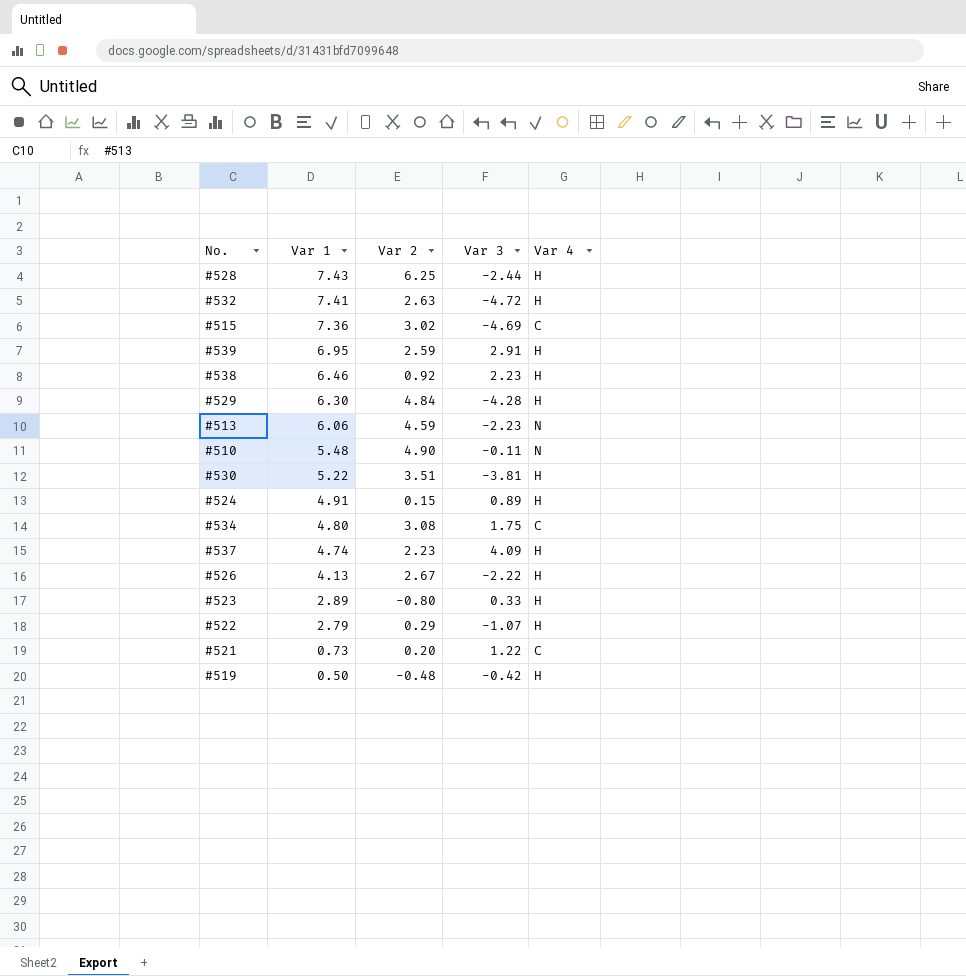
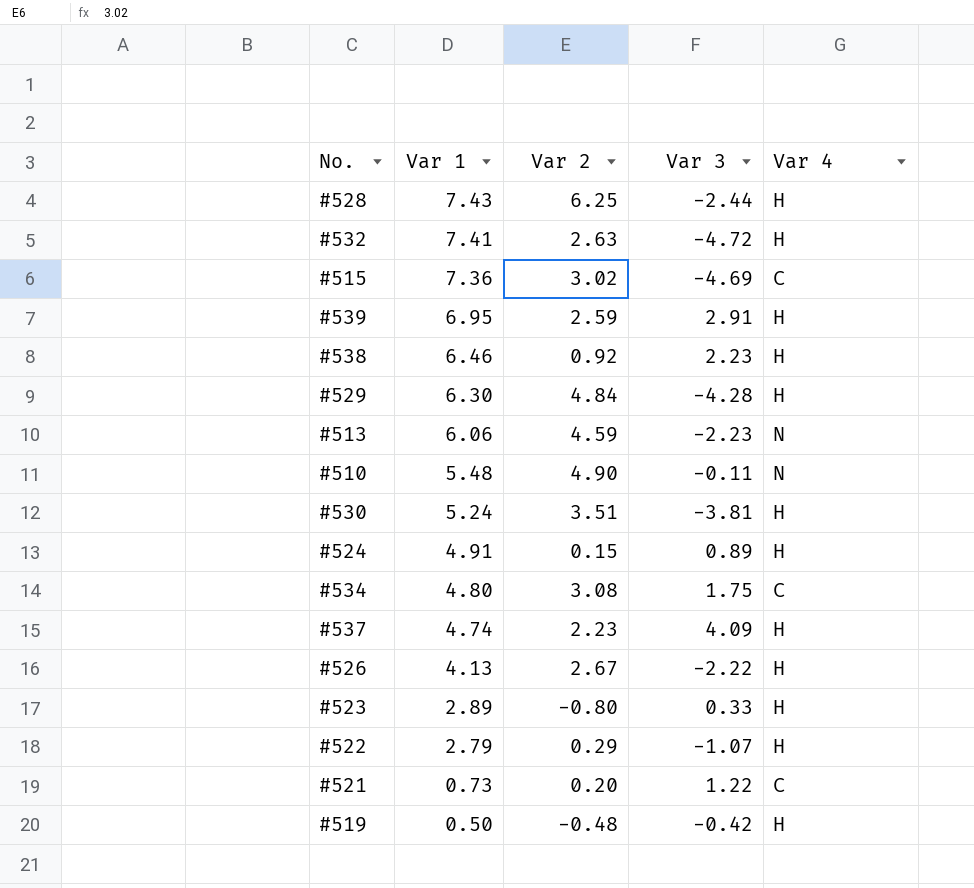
#530 | Var 1: 5.22 -> 5.24

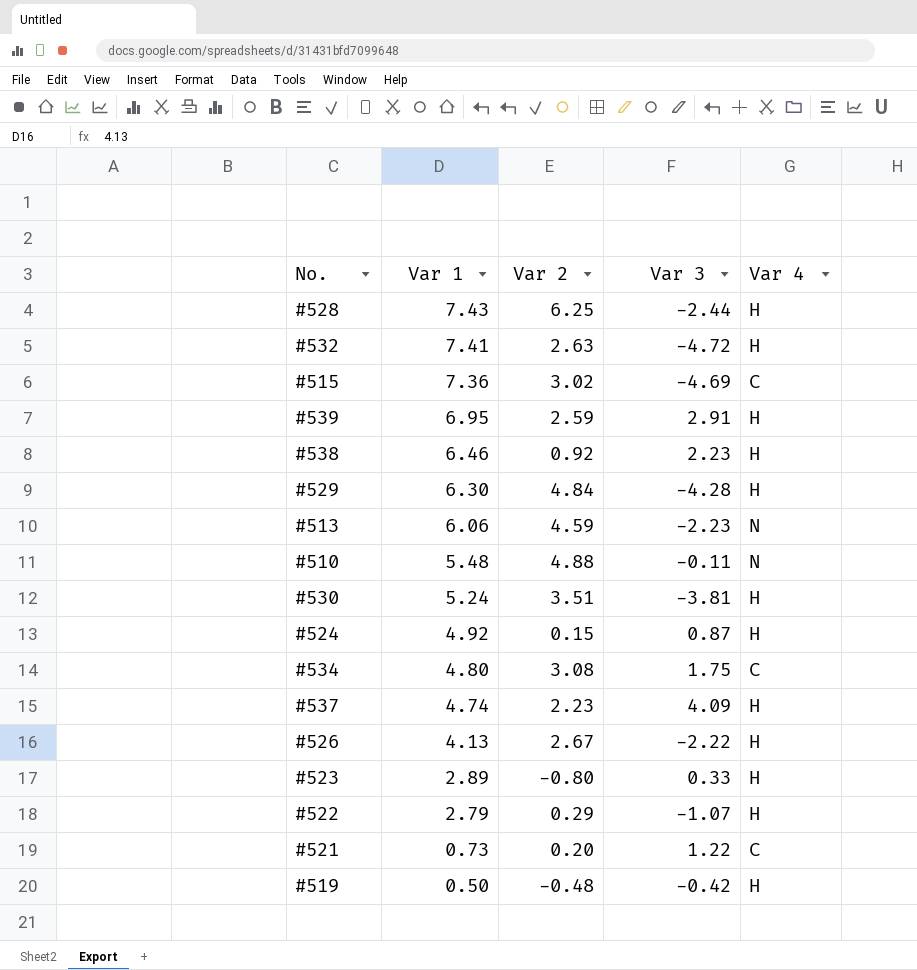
#510 | Var 2: 4.90 -> 4.88
#524 | Var 1: 4.91 -> 4.92
#524 | Var 3: 0.89 -> 0.87

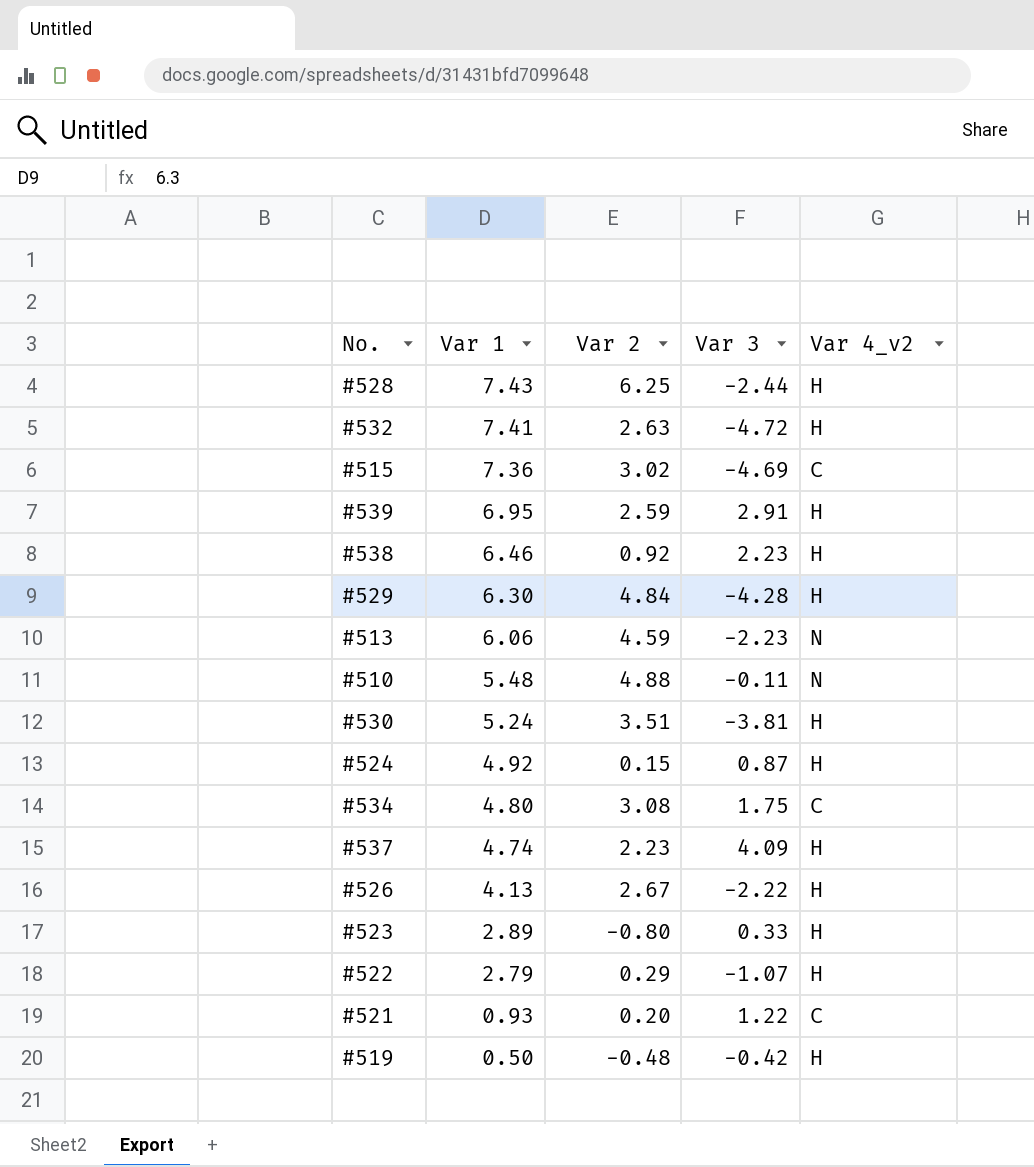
column name: Var 4 -> Var 4_v2
#521 | Var 1: 0.73 -> 0.93

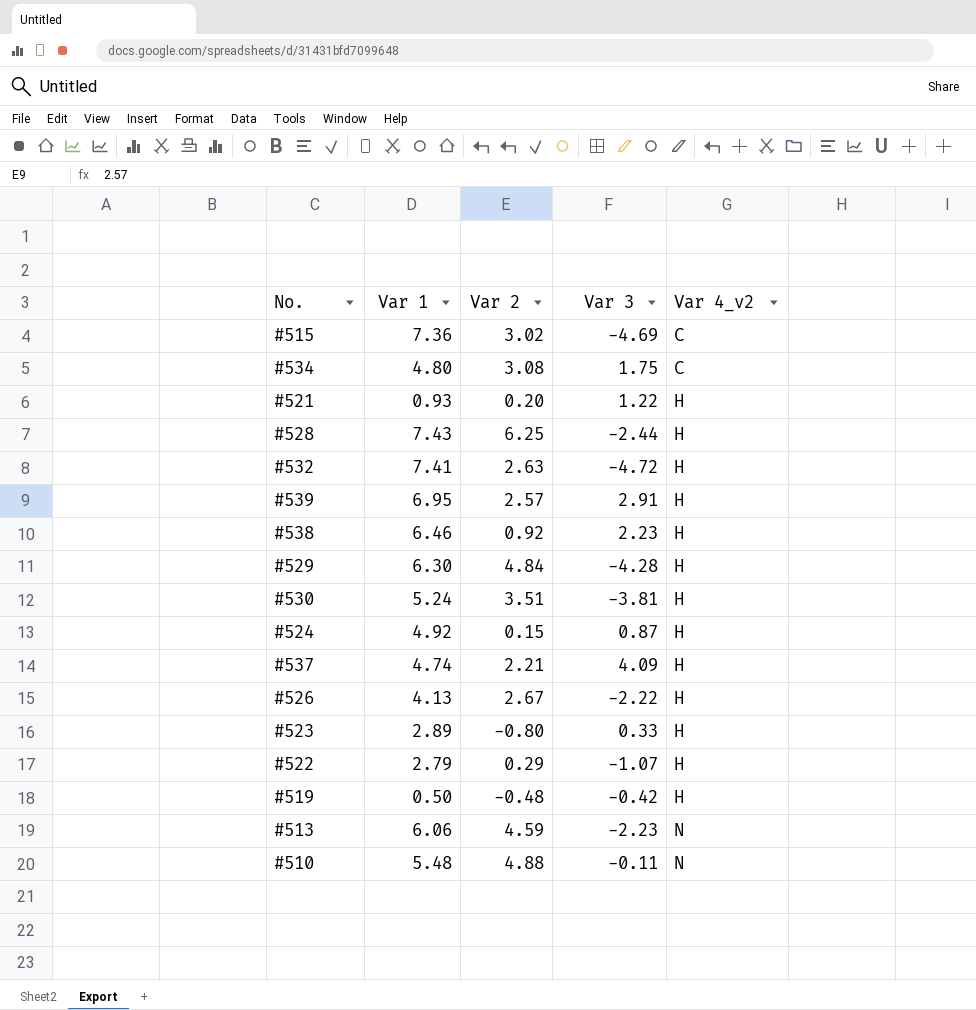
row order: Var 1 descending -> Var 4_v2 ascending
#521 | Var 4_v2: C -> H
#539 | Var 2: 2.59 -> 2.57
#537 | Var 2: 2.23 -> 2.21

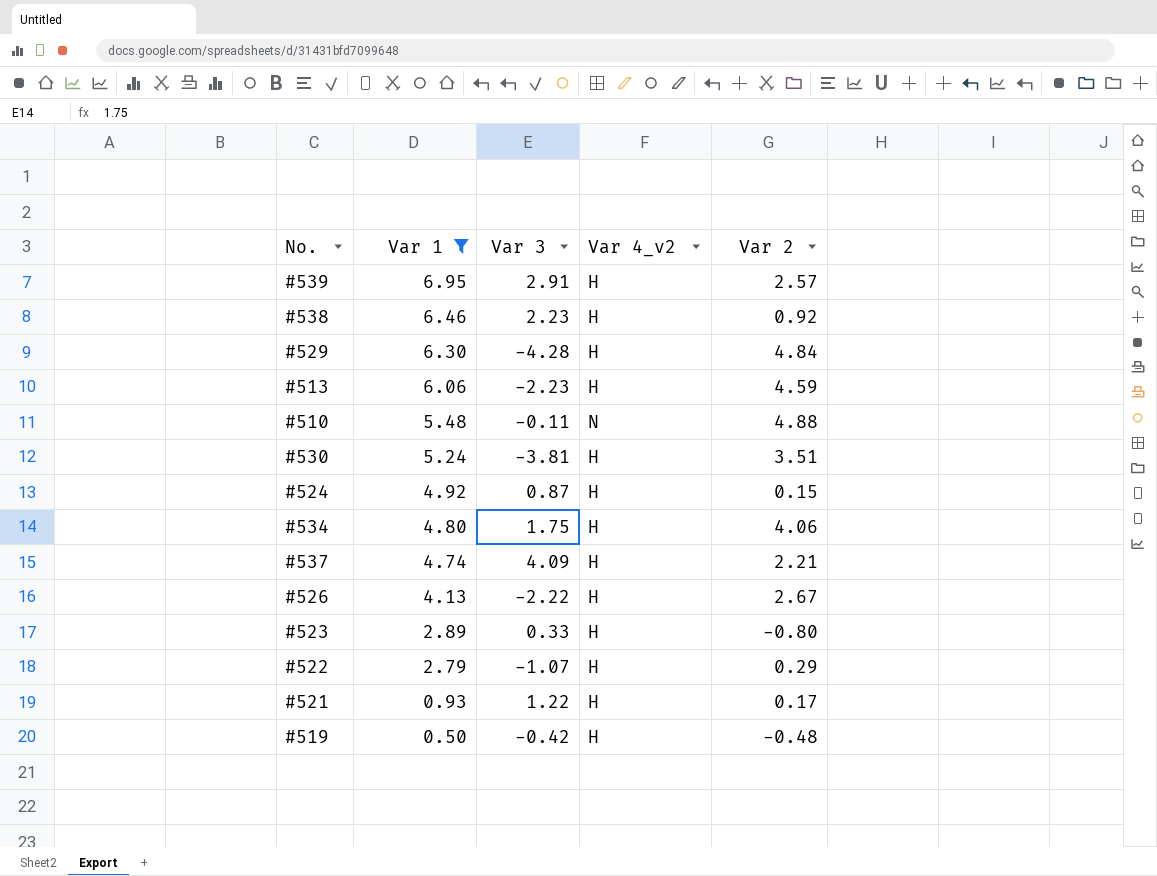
filter: none -> Var 1 <= 6.95
row order: Var 4_v2 ascending -> Var 1 descending
column Var 2 | position: 3 -> 5
#513 | Var 4_v2: N -> H
#534 | Var 4_v2: C -> H
#534 | Var 2: 3.08 -> 4.06
#521 | Var 2: 0.20 -> 0.17

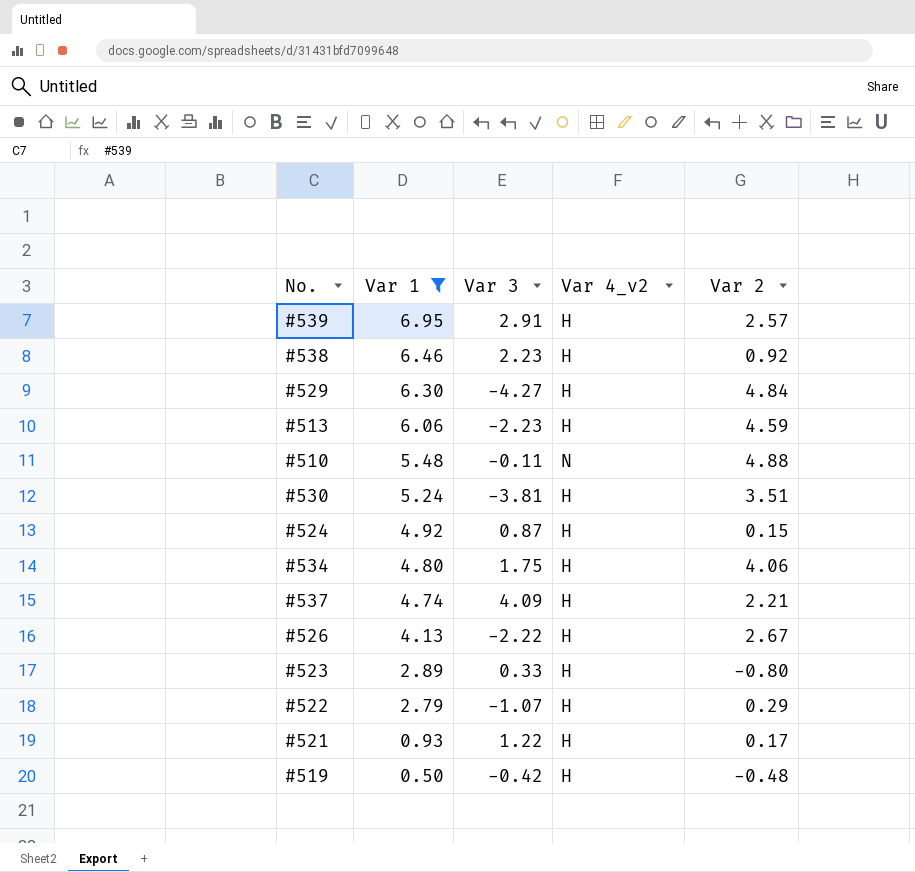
#529 | Var 3: -4.28 -> -4.27

